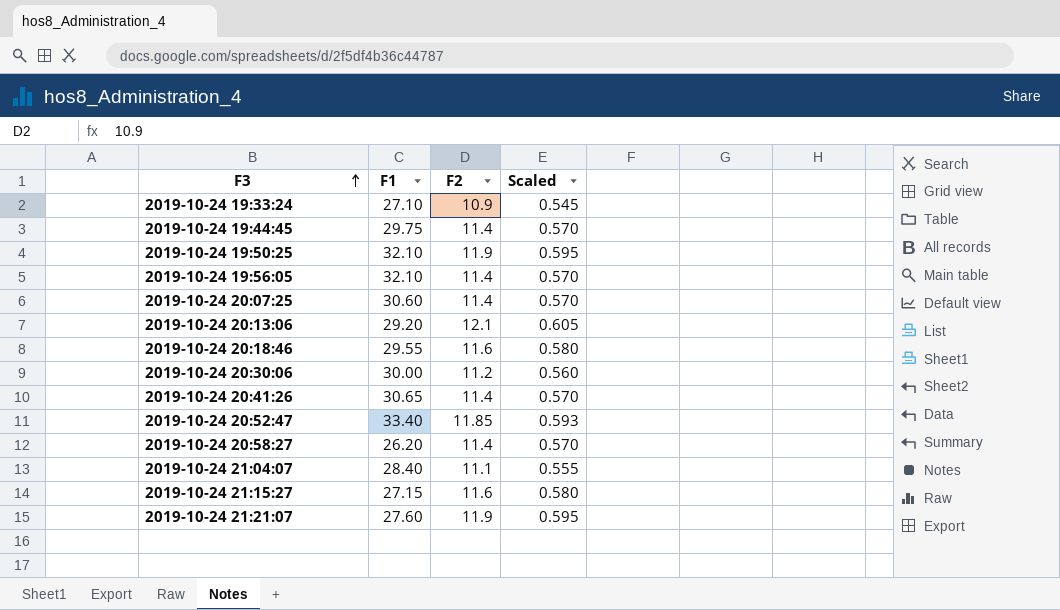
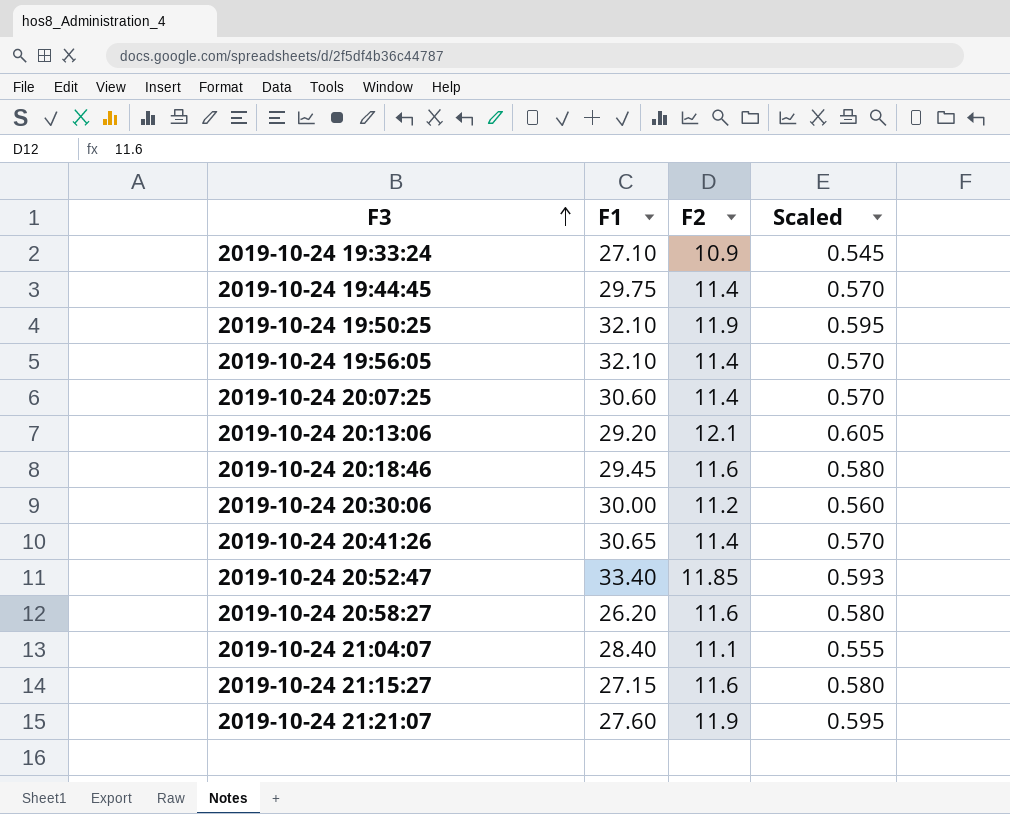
2019-10-24 20:18:46 | F1: 29.55 -> 29.45
2019-10-24 20:58:27 | F2: 11.4 -> 11.6
2019-10-24 20:58:27 | Scaled: 0.570 -> 0.580

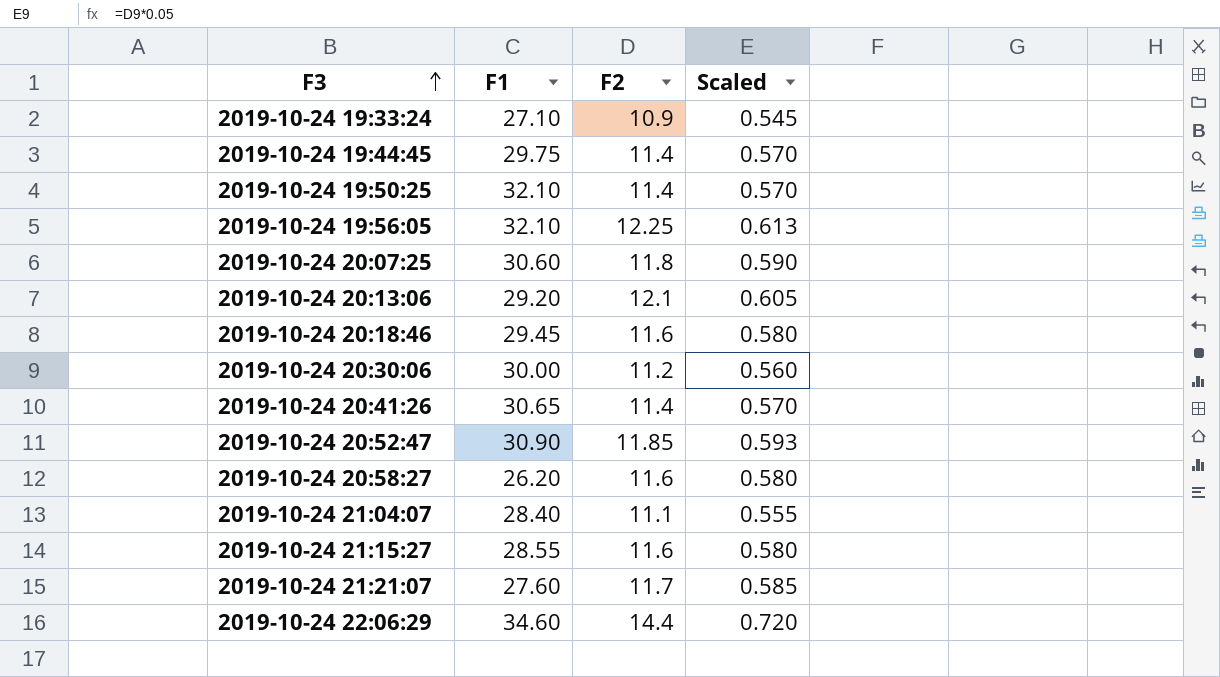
2019-10-24 19:50:25 | F2: 11.9 -> 11.4
2019-10-24 19:50:25 | Scaled: 0.595 -> 0.570
2019-10-24 19:56:05 | F2: 11.4 -> 12.25
2019-10-24 19:56:05 | Scaled: 0.570 -> 0.613
2019-10-24 20:07:25 | F2: 11.4 -> 11.8
2019-10-24 20:07:25 | Scaled: 0.570 -> 0.590
2019-10-24 20:52:47 | F1: 33.40 -> 30.90
2019-10-24 21:15:27 | F1: 27.15 -> 28.55
2019-10-24 21:21:07 | F2: 11.9 -> 11.7
2019-10-24 21:21:07 | Scaled: 0.595 -> 0.585
row 2019-10-24 22:06:29: none -> 34.60 | 14.4 | 0.720

